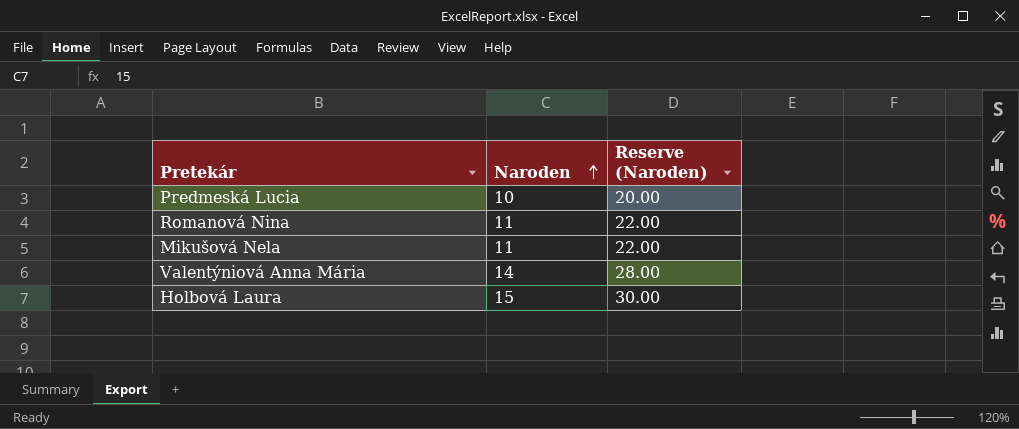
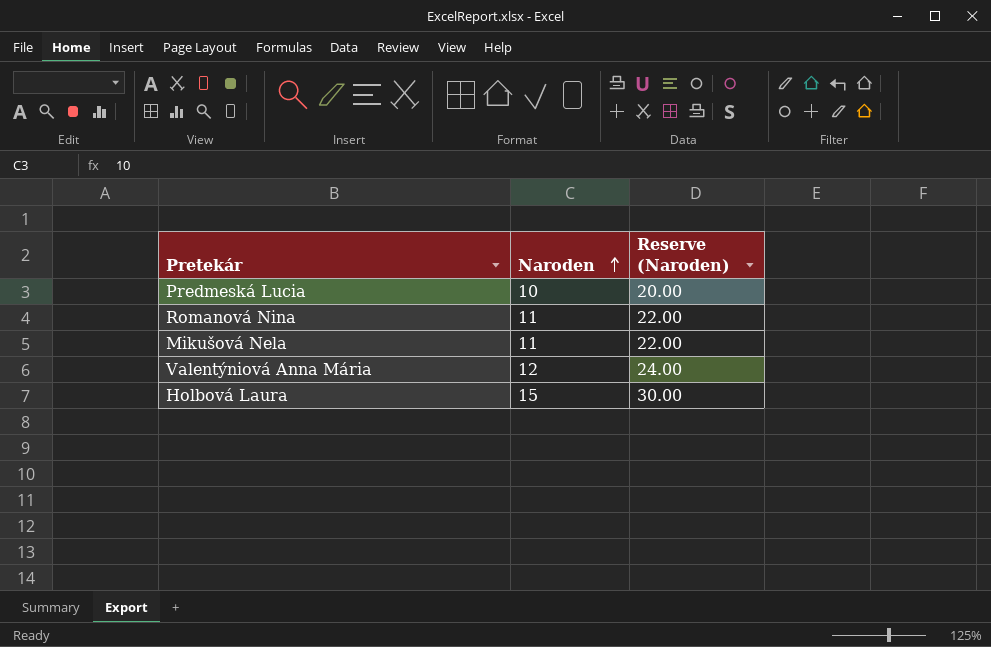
Valentýniová Anna Mária | Naroden: 14 -> 12
Valentýniová Anna Mária | Reserve (Naroden): 28.00 -> 24.00

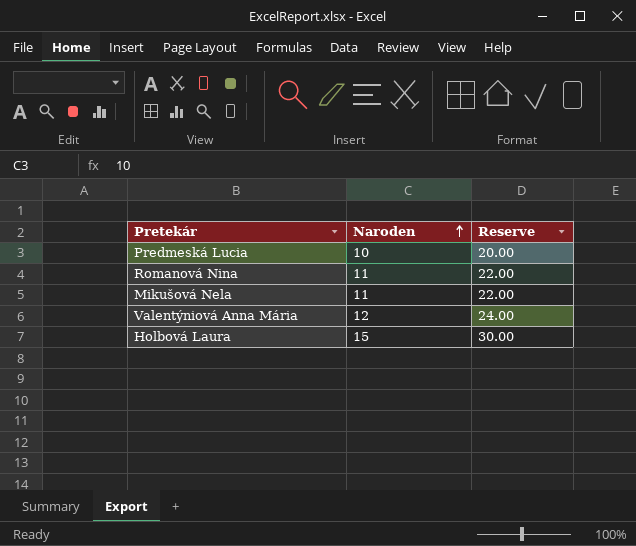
column name: Reserve (Naroden) -> Reserve

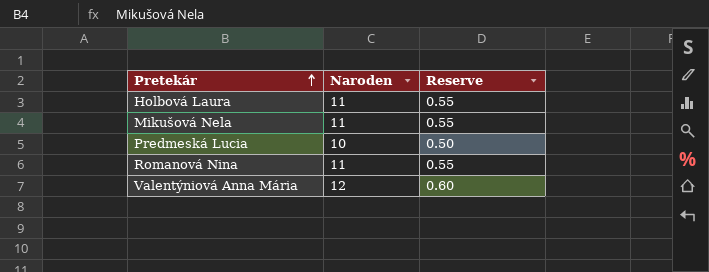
row order: Naroden ascending -> Pretekár ascending
column Reserve | formula: [Naroden] * 2 -> [Naroden] * 0.05
Holbová Laura | Naroden: 15 -> 11

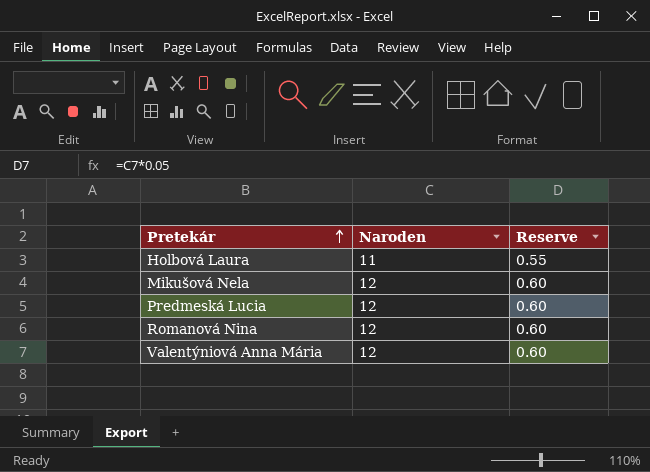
Mikušová Nela | Naroden: 11 -> 12
Mikušová Nela | Reserve: 0.55 -> 0.60
Predmeská Lucia | Naroden: 10 -> 12
Predmeská Lucia | Reserve: 0.50 -> 0.60
Romanová Nina | Naroden: 11 -> 12
Romanová Nina | Reserve: 0.55 -> 0.60

